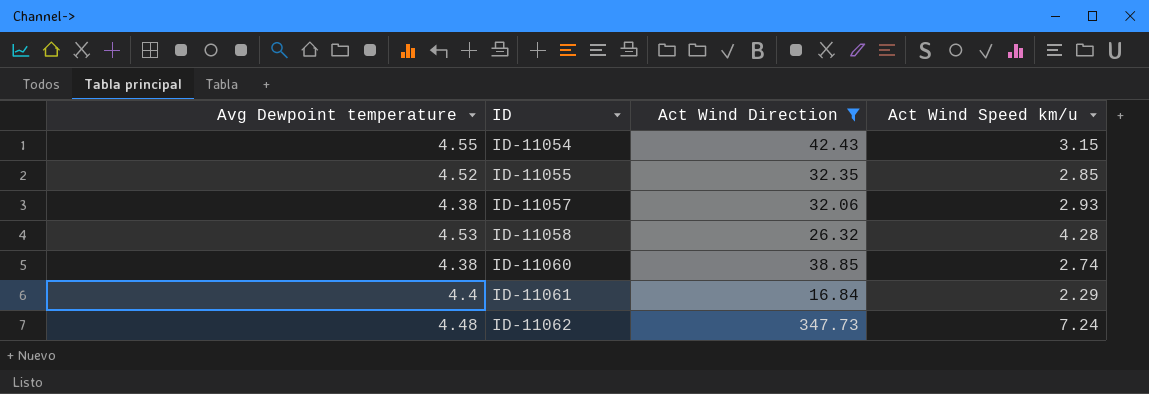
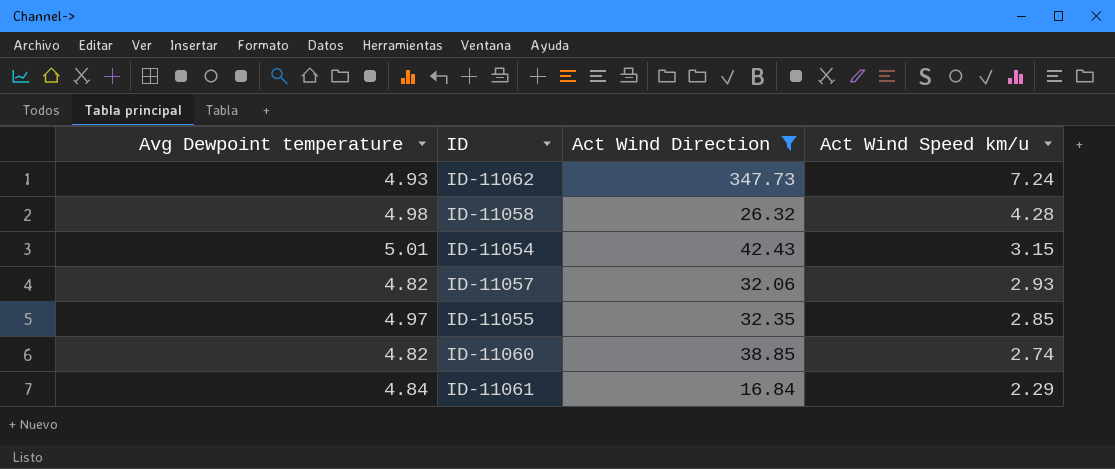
row order: ID ascending -> Act Wind Speed km/u descending
ID-11062 | Avg Dewpoint temperature: 4.48 -> 4.93
ID-11058 | Avg Dewpoint temperature: 4.53 -> 4.98
ID-11054 | Avg Dewpoint temperature: 4.55 -> 5.01
ID-11057 | Avg Dewpoint temperature: 4.38 -> 4.82
ID-11055 | Avg Dewpoint temperature: 4.52 -> 4.97
ID-11060 | Avg Dewpoint temperature: 4.38 -> 4.82
ID-11061 | Avg Dewpoint temperature: 4.4 -> 4.84

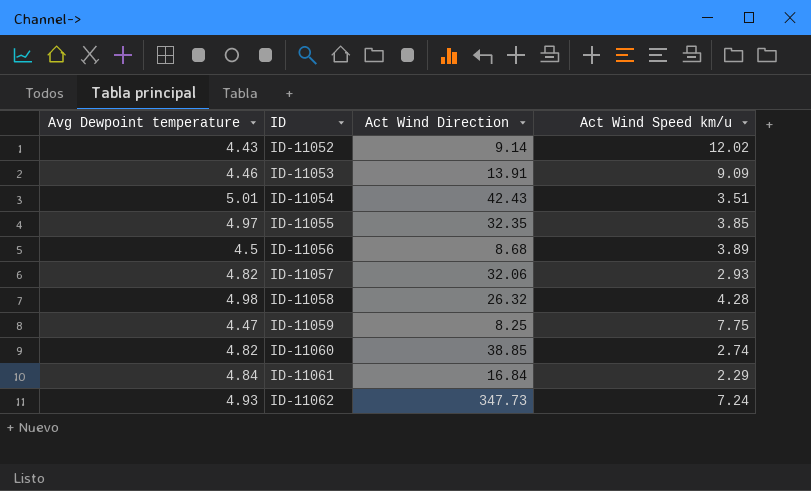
filter: Act Wind Direction >= 16.84 -> none
row order: Act Wind Speed km/u descending -> ID ascending
ID-11054 | Act Wind Speed km/u: 3.15 -> 3.51
ID-11055 | Act Wind Speed km/u: 2.85 -> 3.85

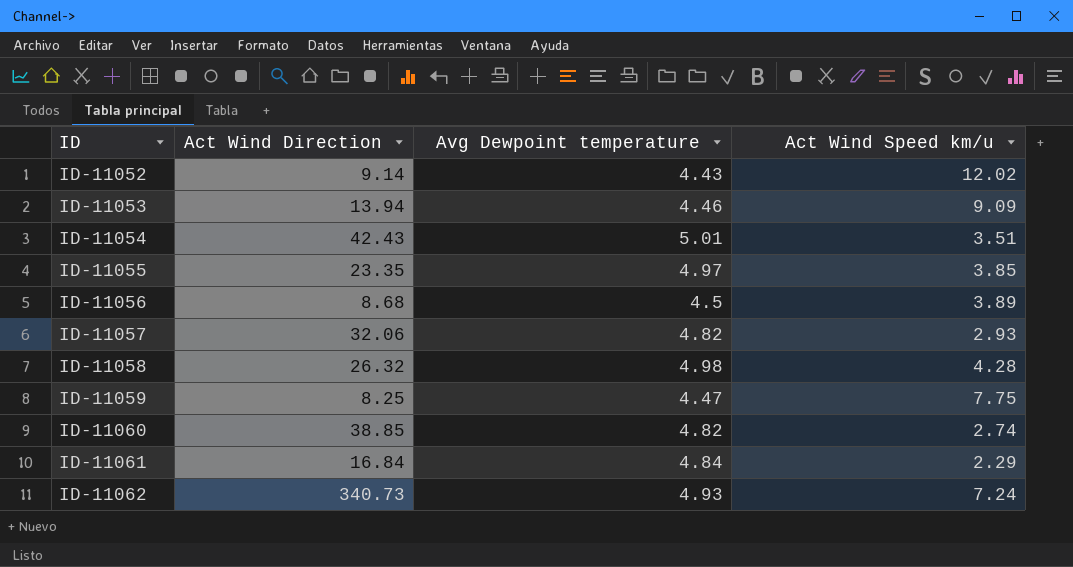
column Avg Dewpoint temperature | position: 1 -> 3
ID-11053 | Act Wind Direction: 13.91 -> 13.94
ID-11055 | Act Wind Direction: 32.35 -> 23.35
ID-11062 | Act Wind Direction: 347.73 -> 340.73

